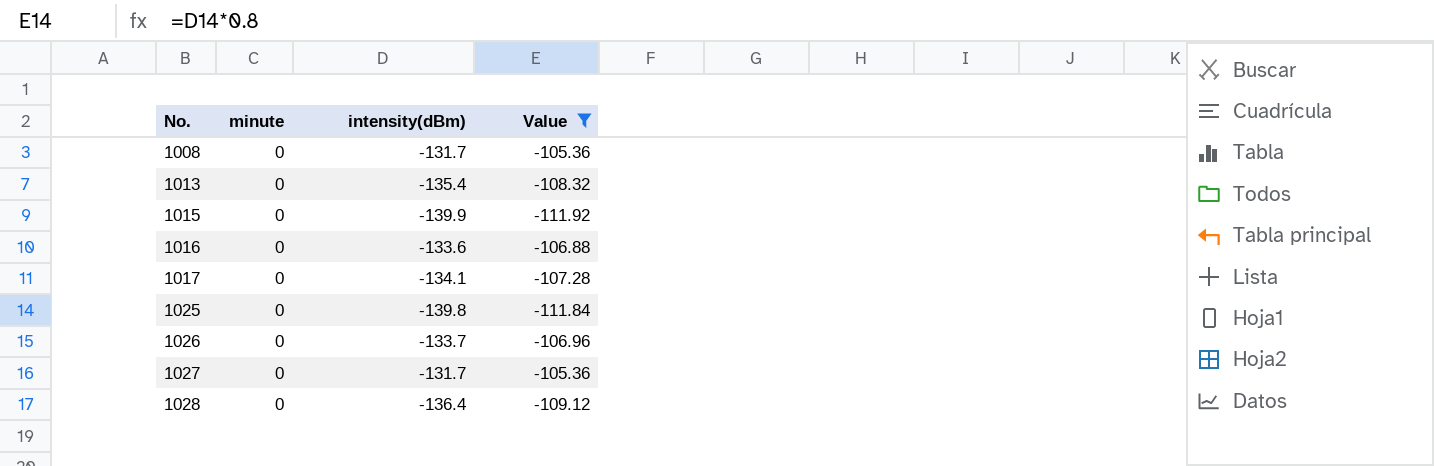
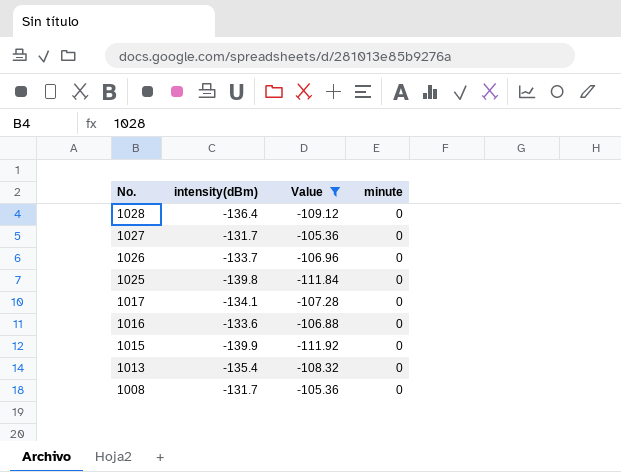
row order: No. ascending -> No. descending
column minute | position: 2 -> 4

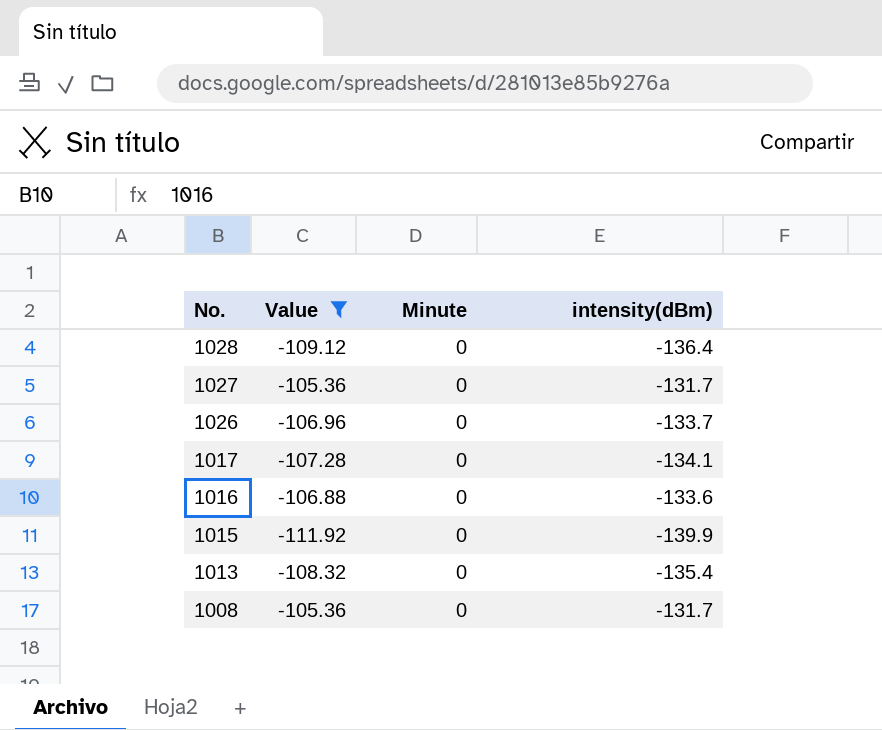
column name: minute -> Minute
column intensity(dBm) | position: 2 -> 4
row 1025: -139.8 | -111.84 | 0 -> none

